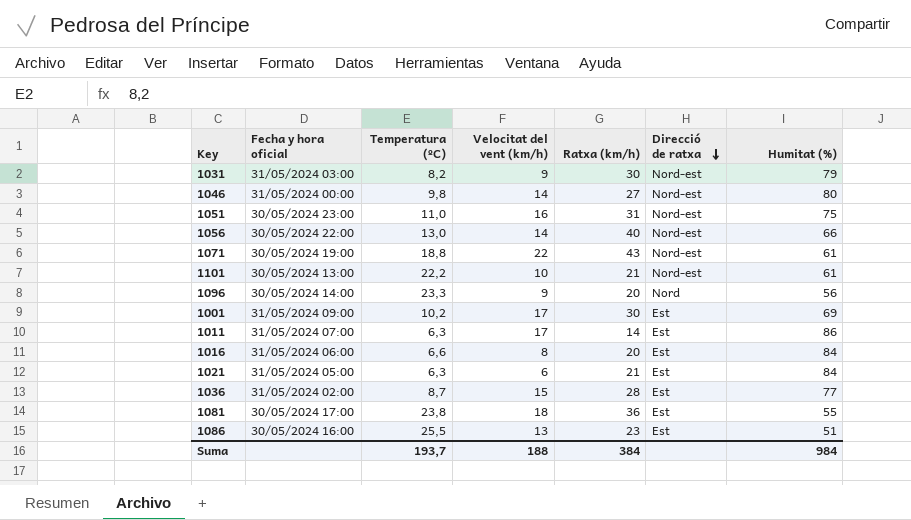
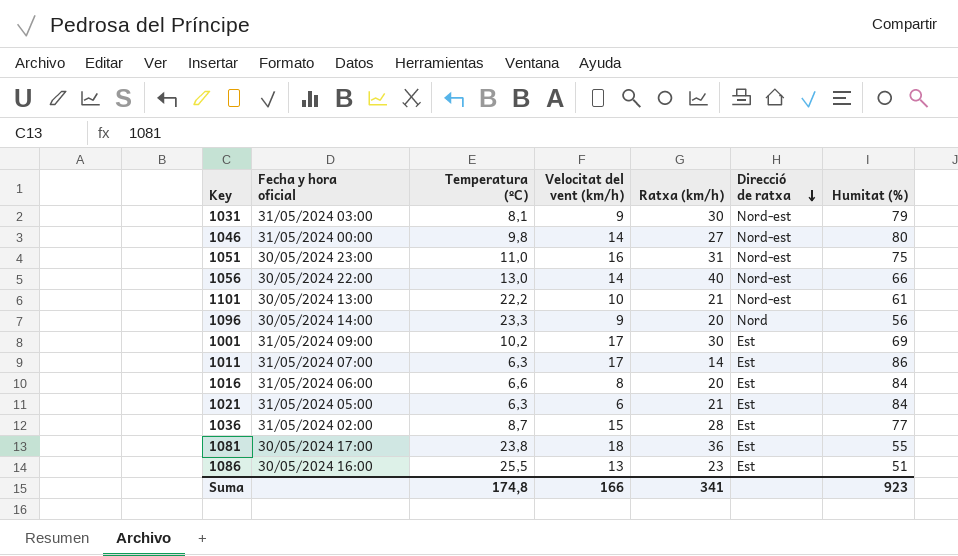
row 1071: 30/05/2024 19:00 | 18,8 | 22 | 43 | Nord-est | 61 -> none
1031 | Temperatura (ºC): 8,2 -> 8,1
Suma | Temperatura (ºC): 193,7 -> 174,8
Suma | Velocitat del vent (km/h): 188 -> 166
Suma | Ratxa (km/h): 384 -> 341
Suma | Humitat (%): 984 -> 923

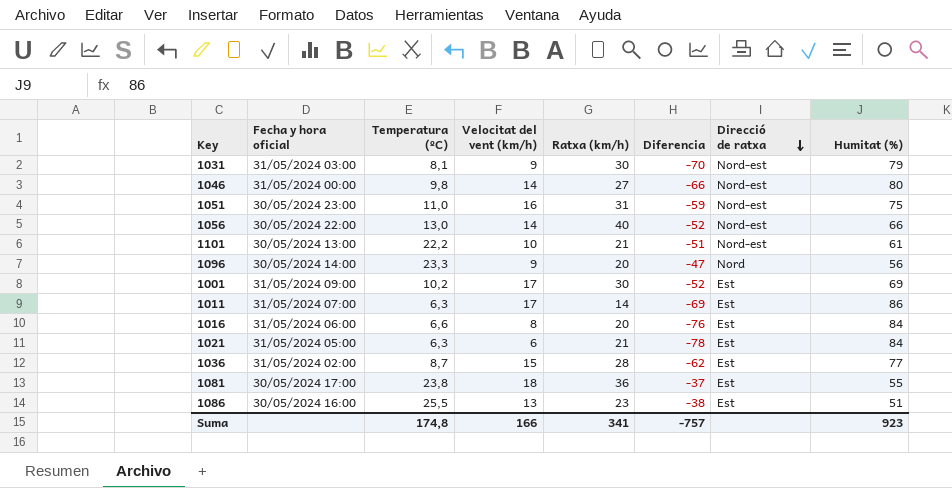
column Diferencia | formula: none -> [Velocitat del vent (km/h)] - [Humitat (%)]

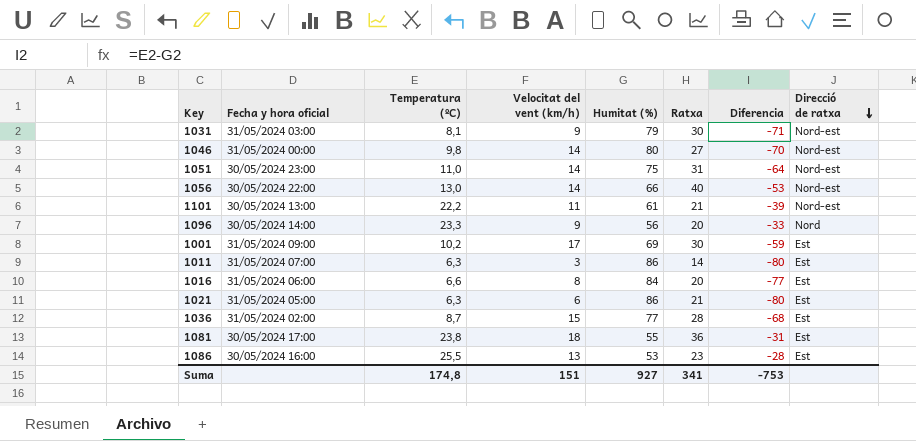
column Humitat (%) | position: 8 -> 5
column name: Ratxa (km/h) -> Ratxa
column Diferencia | formula: [Velocitat del vent (km/h)] - [Humitat (%)] -> [Temperatura (ºC)] - [Humitat (%)]
1051 | Velocitat del vent (km/h): 16 -> 14
1101 | Velocitat del vent (km/h): 10 -> 11
1011 | Velocitat del vent (km/h): 17 -> 3
1021 | Humitat (%): 84 -> 86
1086 | Humitat (%): 51 -> 53
Suma | Velocitat del vent (km/h): 166 -> 151
Suma | Humitat (%): 923 -> 927
Suma | Diferencia: -757 -> -753

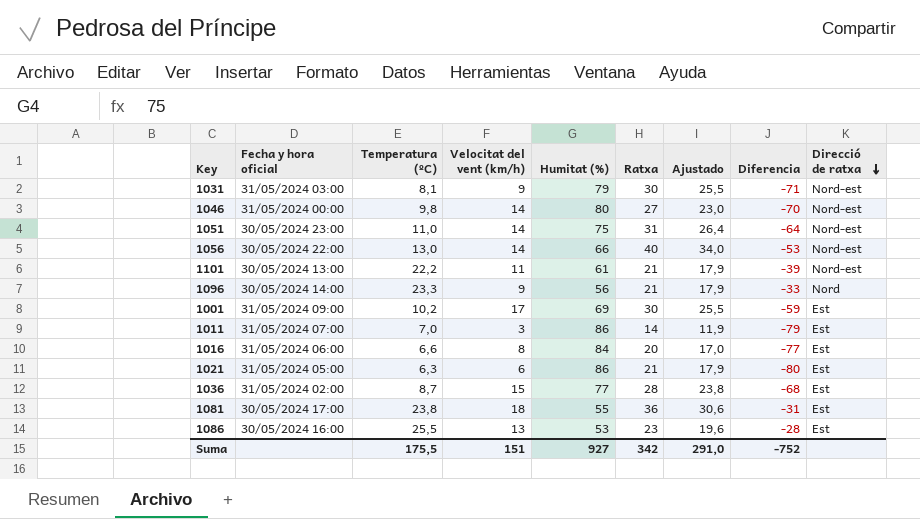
column Ajustado | formula: none -> [Ratxa] * 0,85
1096 | Ratxa: 20 -> 21
1011 | Temperatura (ºC): 6,3 -> 7,0
1011 | Diferencia: -80 -> -79
Suma | Temperatura (ºC): 174,8 -> 175,5
Suma | Ratxa: 341 -> 342
Suma | Diferencia: -753 -> -752

